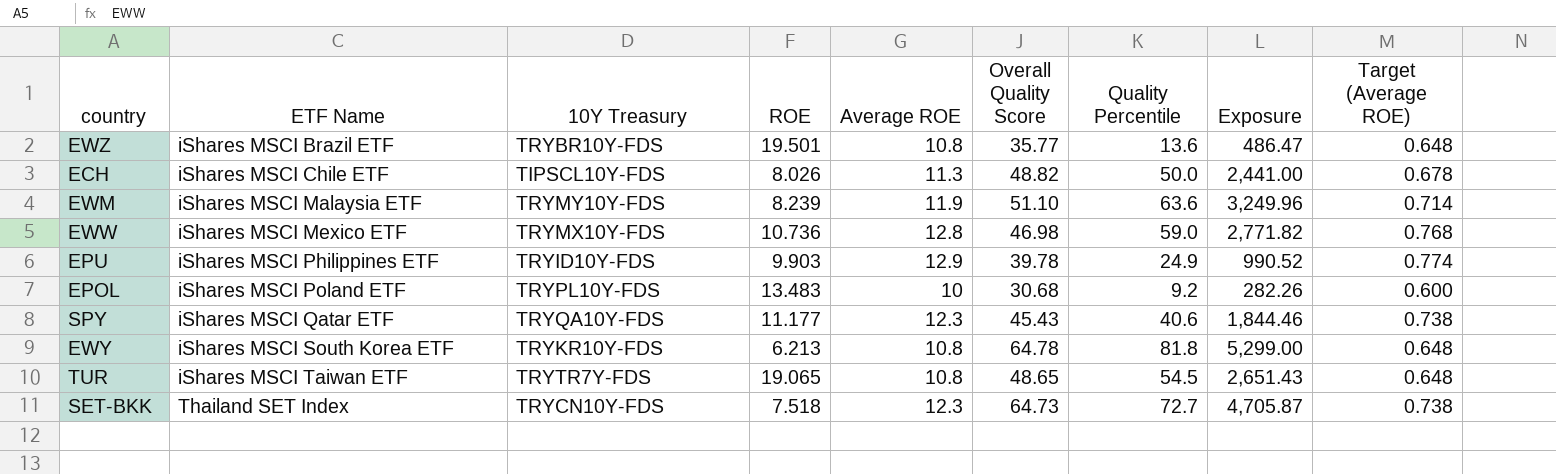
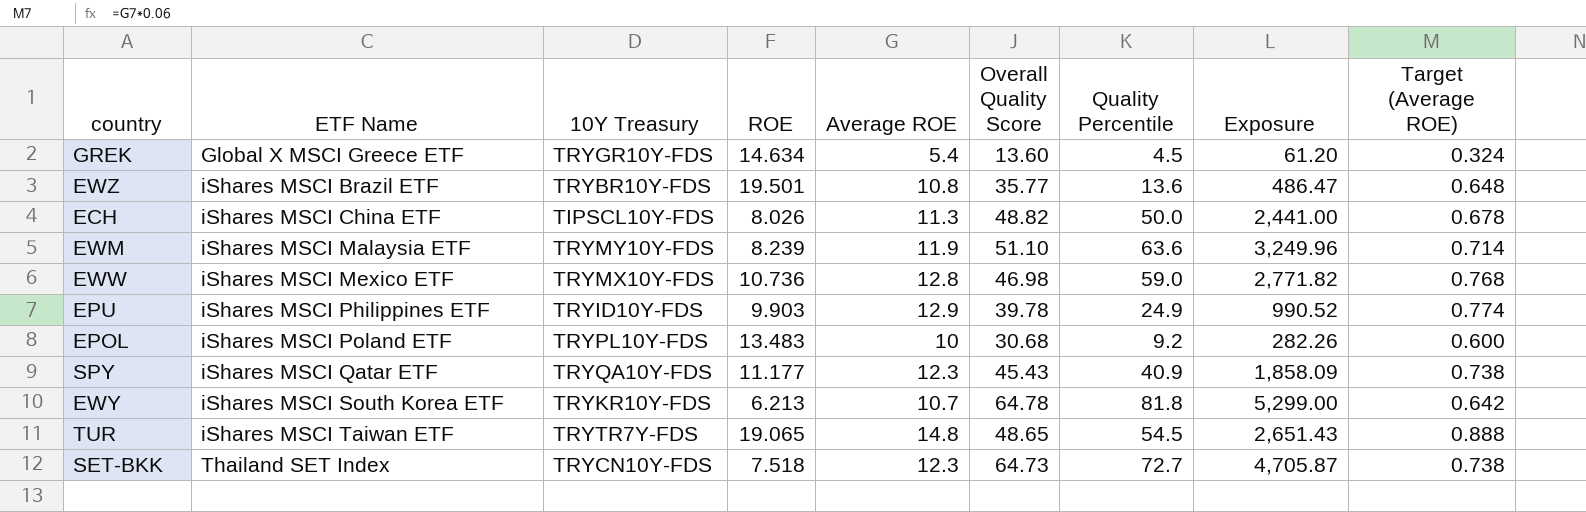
row GREK: none -> Global X MSCI Greece ETF | TRYGR10Y-FDS | 14.634 | 5.4 | 13.60 | 4.5 | 61.20 | 0.324
ECH | ETF Name: iShares MSCI Chile ETF -> iShares MSCI China ETF
SPY | Quality Percentile: 40.6 -> 40.9
SPY | Exposure: 1,844.46 -> 1,858.09
EWY | Average ROE: 10.8 -> 10.7
EWY | Target (Average ROE): 0.648 -> 0.642
TUR | Average ROE: 10.8 -> 14.8
TUR | Target (Average ROE): 0.648 -> 0.888

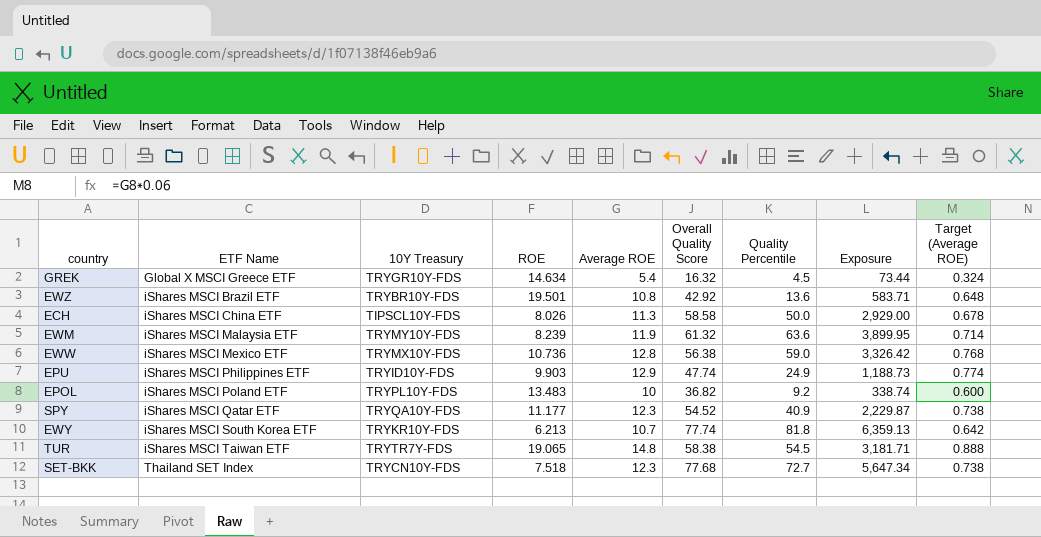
GREK | Overall Quality Score: 13.60 -> 16.32
GREK | Exposure: 61.20 -> 73.44
EWZ | Overall Quality Score: 35.77 -> 42.92
EWZ | Exposure: 486.47 -> 583.71
ECH | Overall Quality Score: 48.82 -> 58.58
ECH | Exposure: 2,441.00 -> 2,929.00
EWM | Overall Quality Score: 51.10 -> 61.32
EWM | Exposure: 3,249.96 -> 3,899.95
EWW | Overall Quality Score: 46.98 -> 56.38
EWW | Exposure: 2,771.82 -> 3,326.42
EPU | Overall Quality Score: 39.78 -> 47.74
EPU | Exposure: 990.52 -> 1,188.73
EPOL | Overall Quality Score: 30.68 -> 36.82
EPOL | Exposure: 282.26 -> 338.74
SPY | Overall Quality Score: 45.43 -> 54.52
SPY | Exposure: 1,858.09 -> 2,229.87
EWY | Overall Quality Score: 64.78 -> 77.74
EWY | Exposure: 5,299.00 -> 6,359.13
TUR | Overall Quality Score: 48.65 -> 58.38
TUR | Exposure: 2,651.43 -> 3,181.71
SET-BKK | Overall Quality Score: 64.73 -> 77.68
SET-BKK | Exposure: 4,705.87 -> 5,647.34

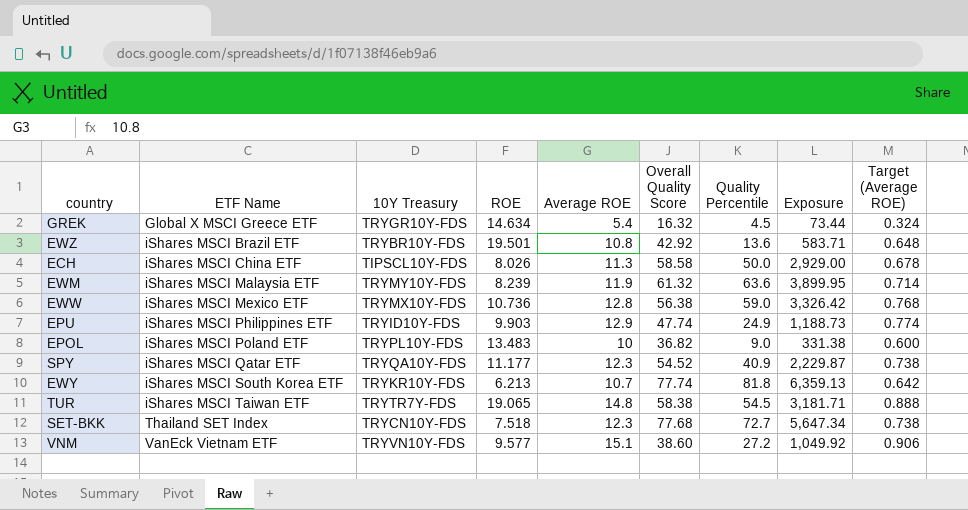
EPOL | Quality Percentile: 9.2 -> 9.0
EPOL | Exposure: 338.74 -> 331.38
row VNM: none -> VanEck Vietnam ETF | TRYVN10Y-FDS | 9.577 | 15.1 | 38.60 | 27.2 | 1,049.92 | 0.906

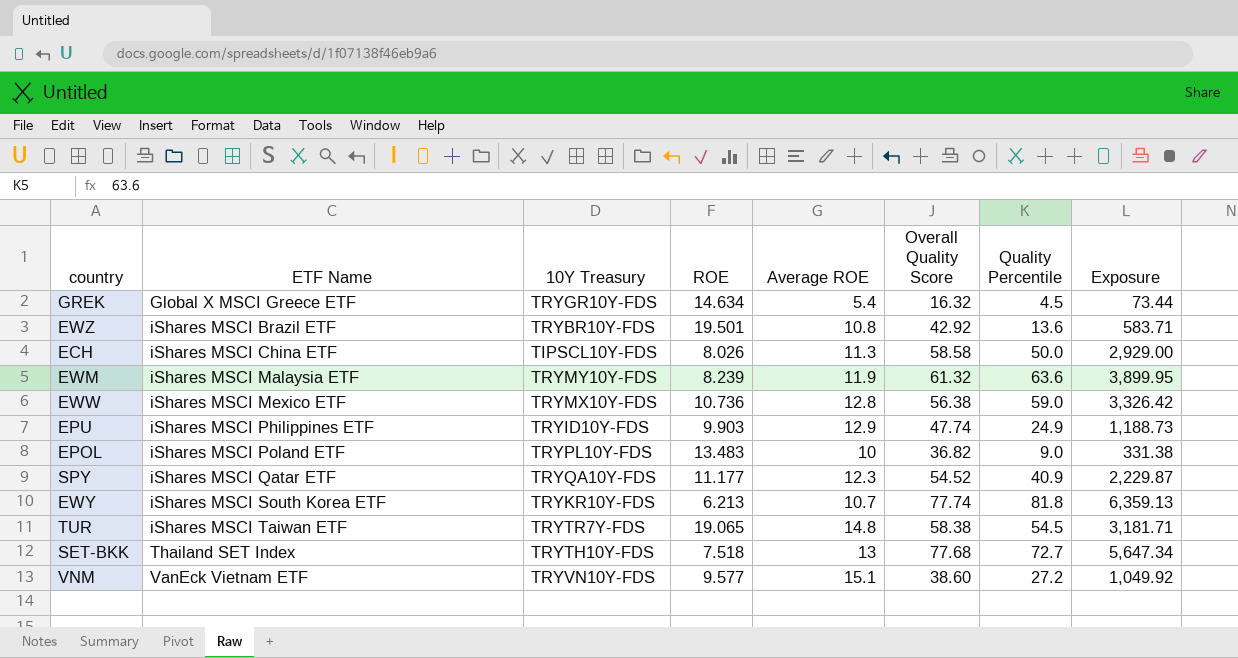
column Target (Average ROE) | formula: [Average ROE] * 0.06 -> none
SET-BKK | 10Y Treasury: TRYCN10Y-FDS -> TRYTH10Y-FDS
SET-BKK | Average ROE: 12.3 -> 13

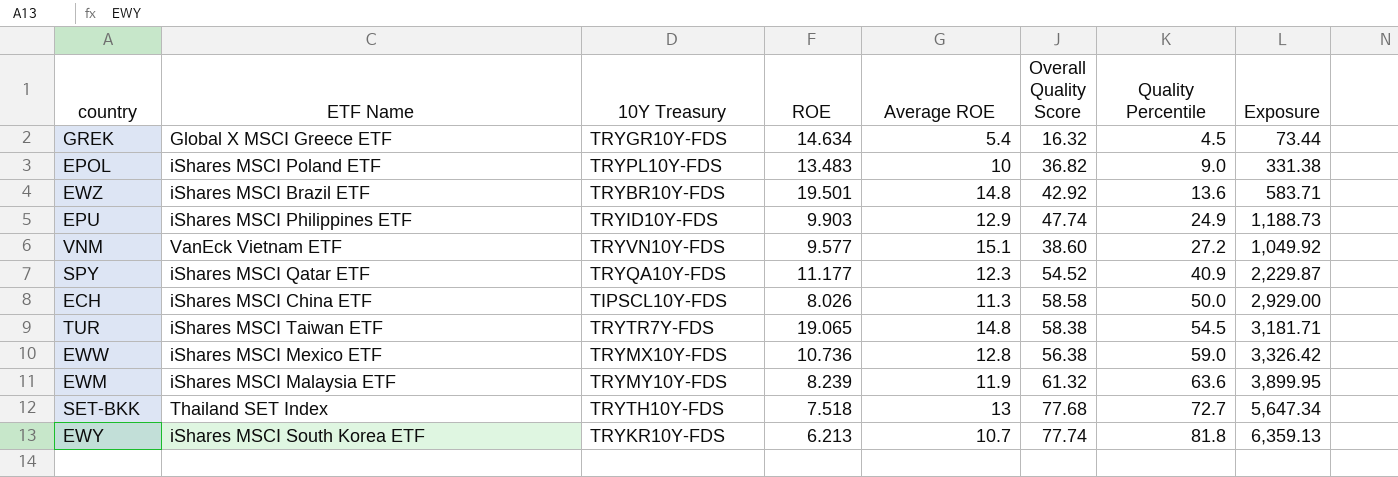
row order: ETF Name ascending -> Quality Percentile ascending
EWZ | Average ROE: 10.8 -> 14.8

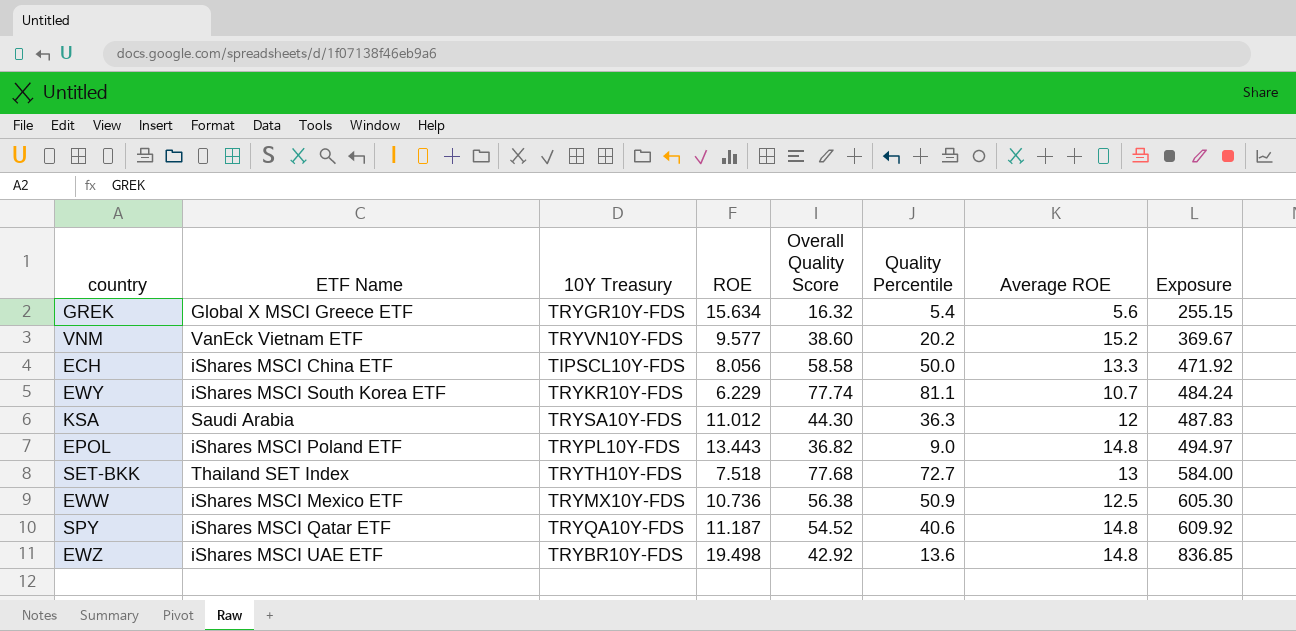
row order: Quality Percentile ascending -> Exposure ascending
column Average ROE | position: 5 -> 7
column Exposure | formula: [Overall Quality Score] * [Quality Percentile] -> [ROE] * [Overall Quality Score]
row EPU: iShares MSCI Philippines ETF | TRYID10Y-FDS | 9.903 | 12.9 | 47.74 | 24.9 | 1,188.73 -> none
row TUR: iShares MSCI Taiwan ETF | TRYTR7Y-FDS | 19.065 | 14.8 | 58.38 | 54.5 | 3,181.71 -> none
row EWM: iShares MSCI Malaysia ETF | TRYMY10Y-FDS | 8.239 | 11.9 | 61.32 | 63.6 | 3,899.95 -> none
GREK | ROE: 14.634 -> 15.634
GREK | Quality Percentile: 4.5 -> 5.4
GREK | Average ROE: 5.4 -> 5.6
VNM | Quality Percentile: 27.2 -> 20.2
VNM | Average ROE: 15.1 -> 15.2
ECH | ROE: 8.026 -> 8.056
ECH | Average ROE: 11.3 -> 13.3
EWY | ROE: 6.213 -> 6.229
EWY | Quality Percentile: 81.8 -> 81.1
row KSA: none -> Saudi Arabia | TRYSA10Y-FDS | 11.012 | 44.30 | 36.3 | 12 | 487.83
EPOL | ROE: 13.483 -> 13.443
EPOL | Average ROE: 10 -> 14.8
EWW | Quality Percentile: 59.0 -> 50.9
EWW | Average ROE: 12.8 -> 12.5
SPY | ROE: 11.177 -> 11.187
SPY | Quality Percentile: 40.9 -> 40.6
SPY | Average ROE: 12.3 -> 14.8
EWZ | ETF Name: iShares MSCI Brazil ETF -> iShares MSCI UAE ETF
EWZ | ROE: 19.501 -> 19.498

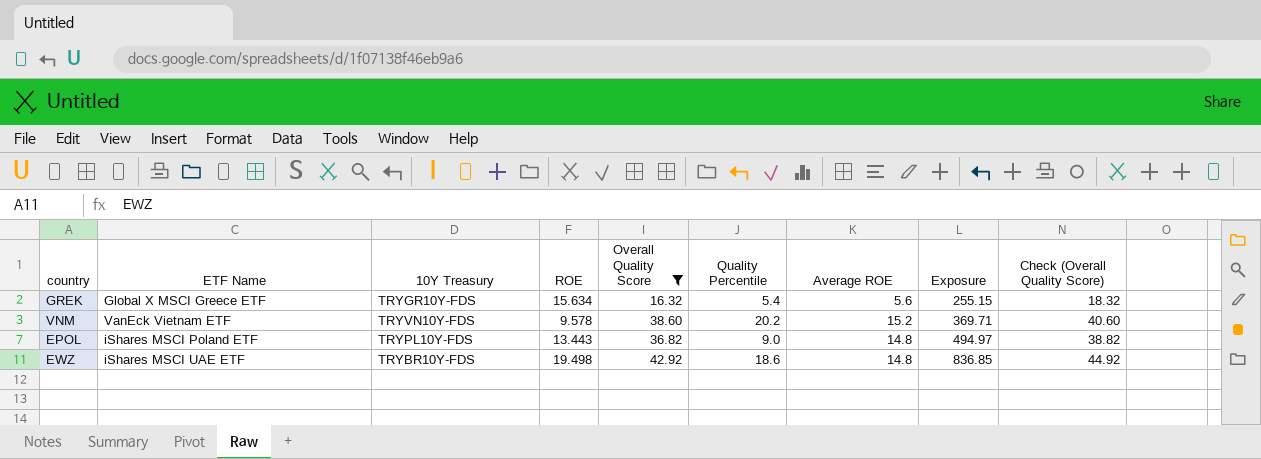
filter: none -> Overall Quality Score <= 42.92
column Check (Overall Quality Score) | formula: none -> [Overall Quality Score] + 2
VNM | ROE: 9.577 -> 9.578
VNM | Exposure: 369.67 -> 369.71
EWZ | Quality Percentile: 13.6 -> 18.6

